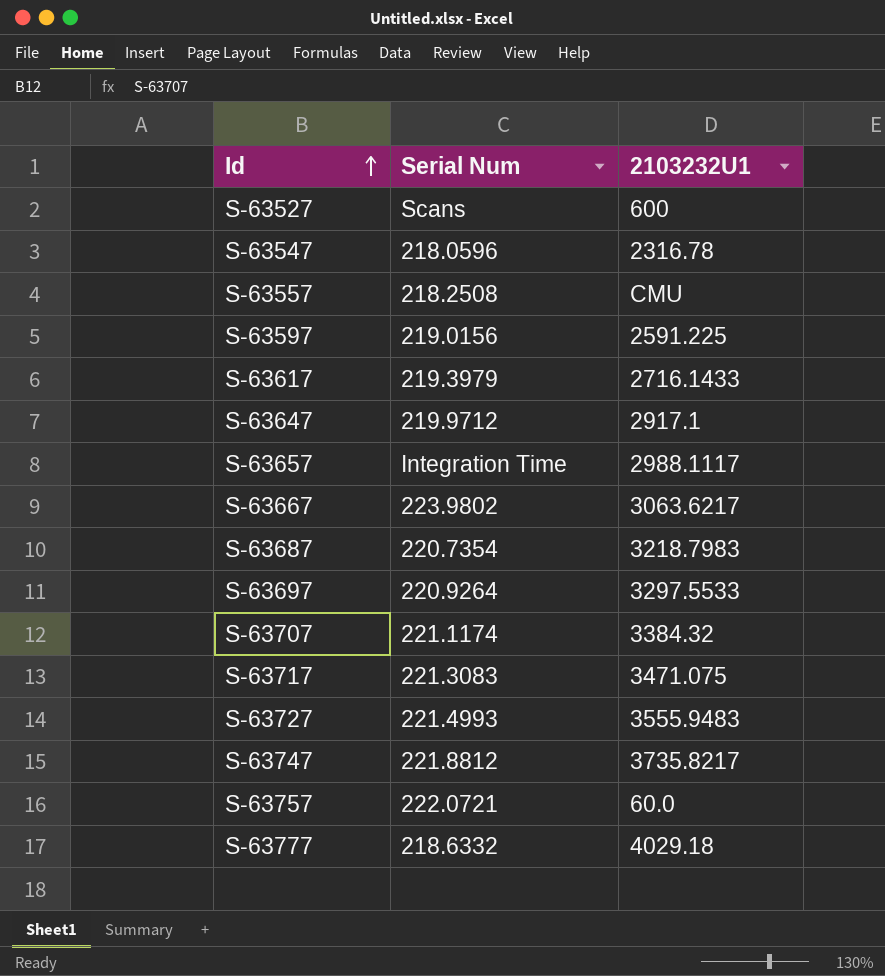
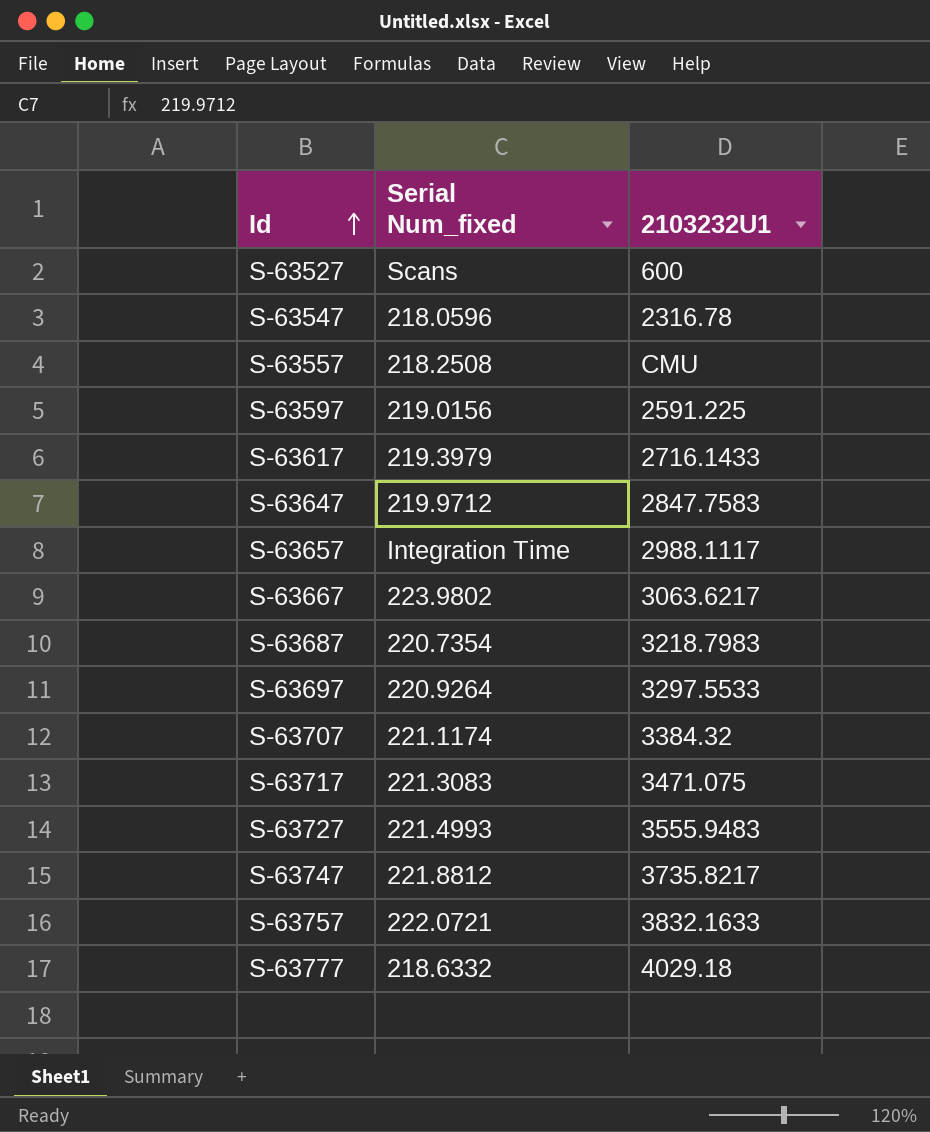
column name: Serial Num -> Serial Num_fixed
S-63647 | 2103232U1: 2917.1 -> 2847.7583
S-63757 | 2103232U1: 60.0 -> 3832.1633

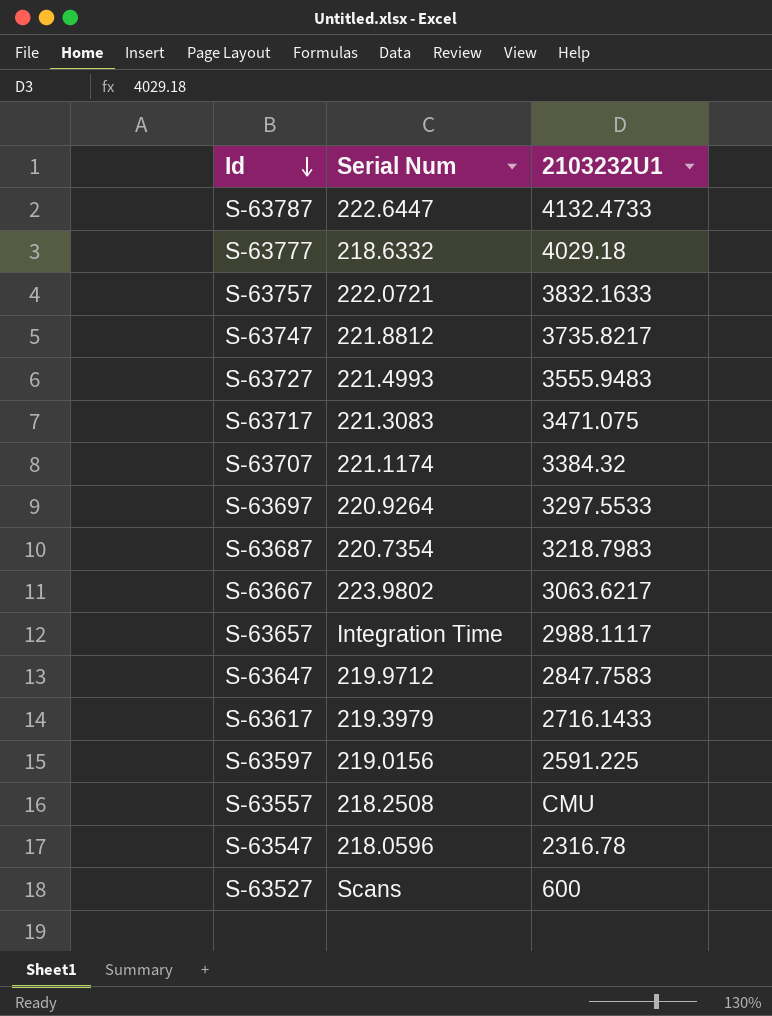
row order: Id ascending -> Id descending
column name: Serial Num_fixed -> Serial Num
row S-63787: none -> 222.6447 | 4132.4733

